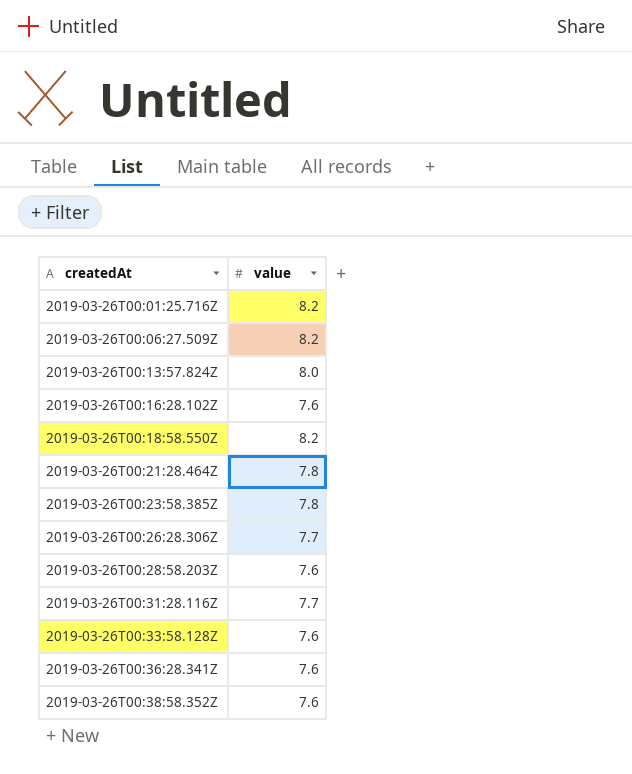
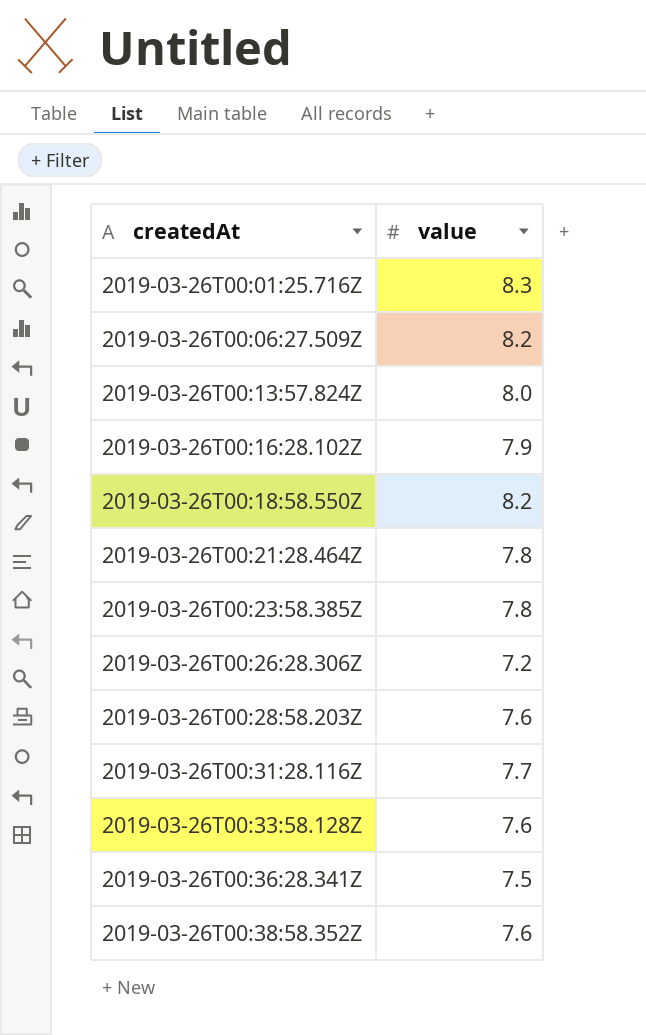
2019-03-26T00:01:25.716Z | value: 8.2 -> 8.3
2019-03-26T00:16:28.102Z | value: 7.6 -> 7.9
2019-03-26T00:26:28.306Z | value: 7.7 -> 7.2
2019-03-26T00:36:28.341Z | value: 7.6 -> 7.5

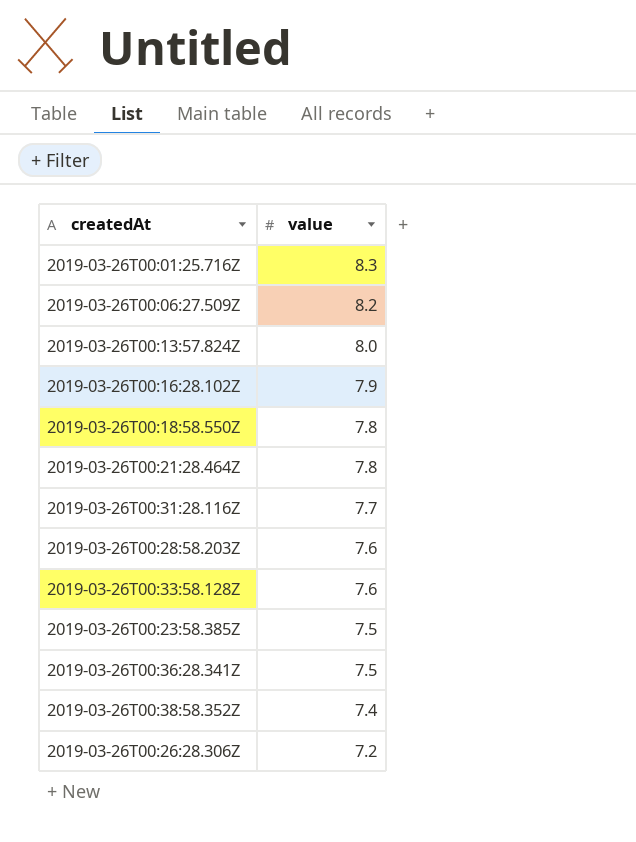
row order: createdAt ascending -> value descending
2019-03-26T00:18:58.550Z | value: 8.2 -> 7.8
2019-03-26T00:23:58.385Z | value: 7.8 -> 7.5
2019-03-26T00:38:58.352Z | value: 7.6 -> 7.4

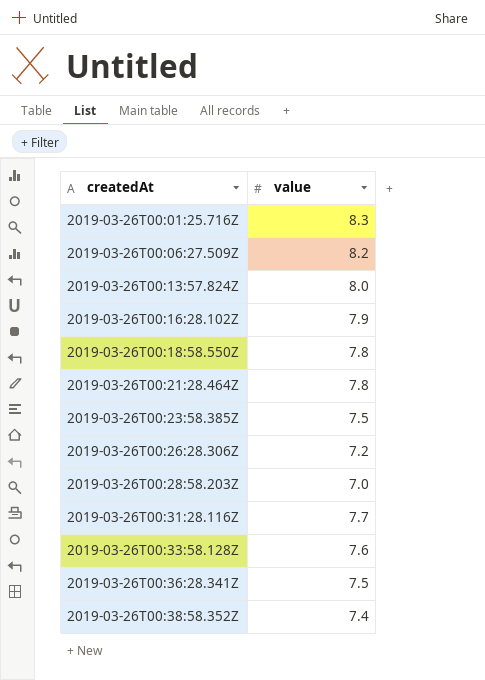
row order: value descending -> createdAt ascending
2019-03-26T00:28:58.203Z | value: 7.6 -> 7.0

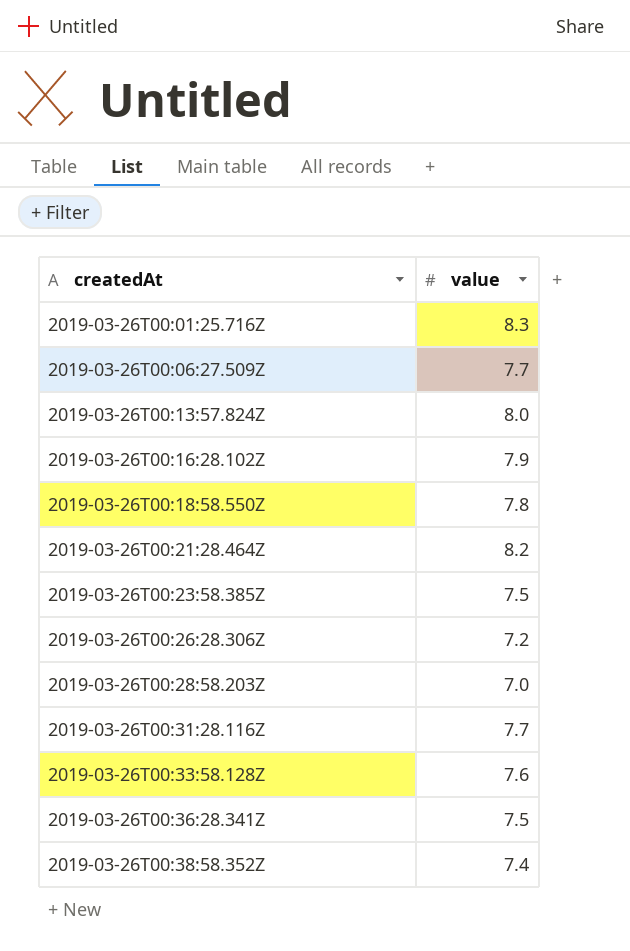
2019-03-26T00:06:27.509Z | value: 8.2 -> 7.7
2019-03-26T00:21:28.464Z | value: 7.8 -> 8.2

